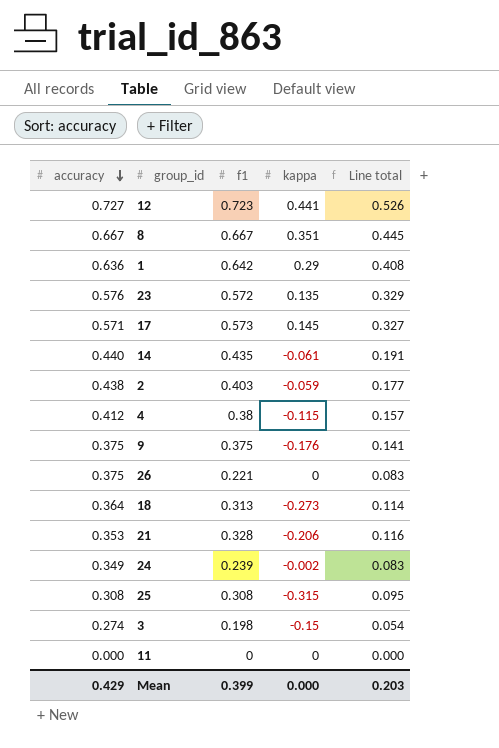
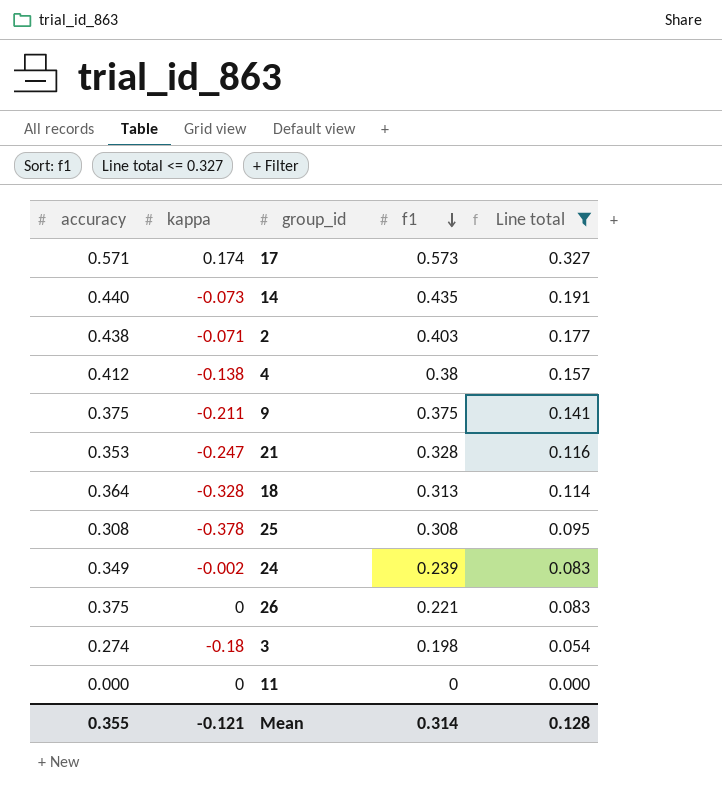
filter: none -> Line total <= 0.327
row order: accuracy descending -> f1 descending
column kappa | position: 4 -> 2
17 | kappa: 0.145 -> 0.174
14 | kappa: -0.061 -> -0.073
2 | kappa: -0.059 -> -0.071
4 | kappa: -0.115 -> -0.138
9 | kappa: -0.176 -> -0.211
21 | kappa: -0.206 -> -0.247
18 | kappa: -0.273 -> -0.328
25 | kappa: -0.315 -> -0.378
3 | kappa: -0.15 -> -0.18
Mean | accuracy: 0.429 -> 0.355
Mean | kappa: 0.000 -> -0.121
Mean | f1: 0.399 -> 0.314
Mean | Line total: 0.203 -> 0.128

